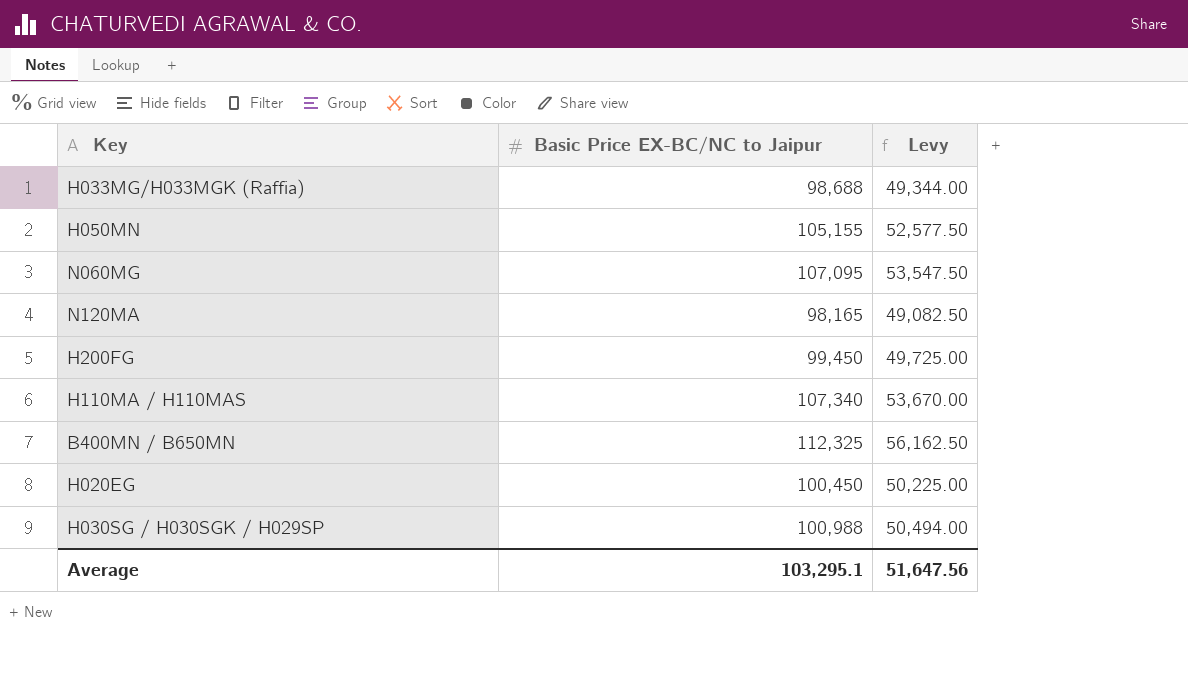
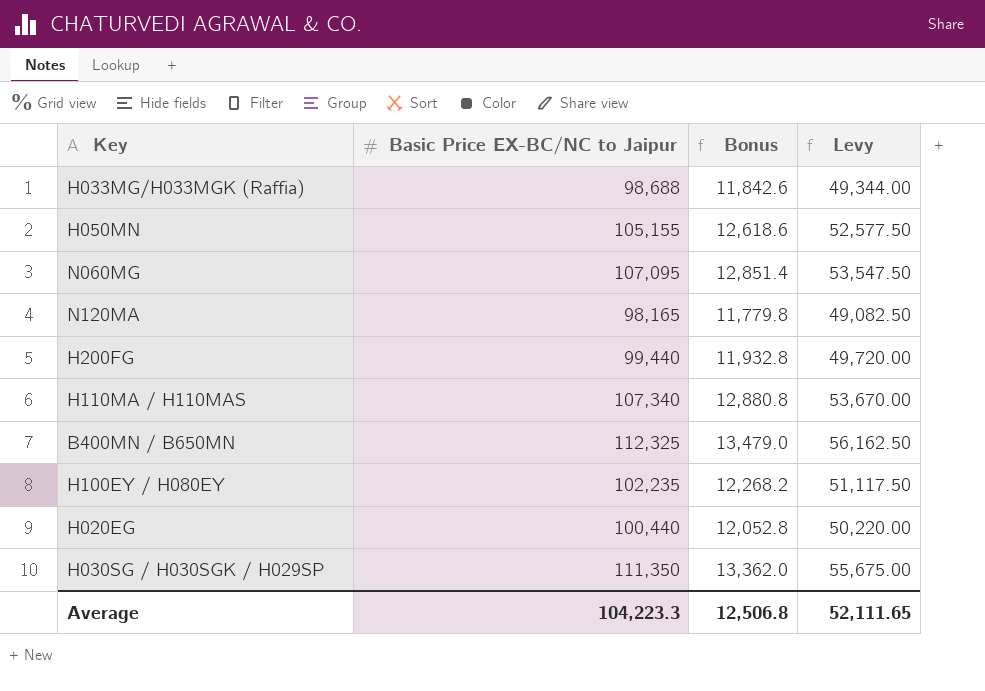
column Bonus | formula: none -> [Basic Price EX-BC/NC to Jaipur] * 0.12
H200FG | Basic Price EX-BC/NC to Jaipur: 99,450 -> 99,440
H200FG | Levy: 49,725.00 -> 49,720.00
row H100EY / H080EY: none -> 102,235 | 12,268.2 | 51,117.50
H020EG | Basic Price EX-BC/NC to Jaipur: 100,450 -> 100,440
H020EG | Levy: 50,225.00 -> 50,220.00
H030SG / H030SGK / H029SP | Basic Price EX-BC/NC to Jaipur: 100,988 -> 111,350
H030SG / H030SGK / H029SP | Levy: 50,494.00 -> 55,675.00
Average | Basic Price EX-BC/NC to Jaipur: 103,295.1 -> 104,223.3
Average | Levy: 51,647.56 -> 52,111.65

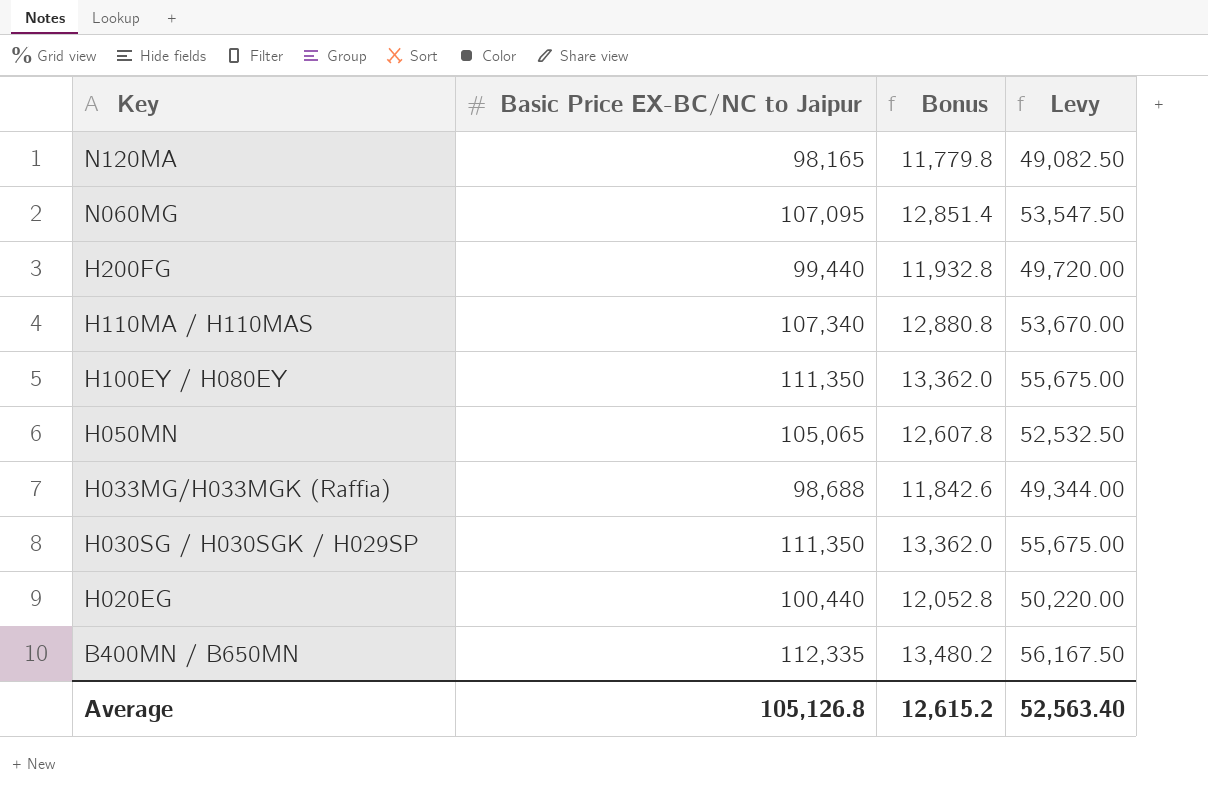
row order: none -> Key descending
H100EY / H080EY | Basic Price EX-BC/NC to Jaipur: 102,235 -> 111,350
H100EY / H080EY | Bonus: 12,268.2 -> 13,362.0
H100EY / H080EY | Levy: 51,117.50 -> 55,675.00
H050MN | Basic Price EX-BC/NC to Jaipur: 105,155 -> 105,065
H050MN | Bonus: 12,618.6 -> 12,607.8
H050MN | Levy: 52,577.50 -> 52,532.50
B400MN / B650MN | Basic Price EX-BC/NC to Jaipur: 112,325 -> 112,335
B400MN / B650MN | Bonus: 13,479.0 -> 13,480.2
B400MN / B650MN | Levy: 56,162.50 -> 56,167.50
Average | Basic Price EX-BC/NC to Jaipur: 104,223.3 -> 105,126.8
Average | Bonus: 12,506.8 -> 12,615.2
Average | Levy: 52,111.65 -> 52,563.40

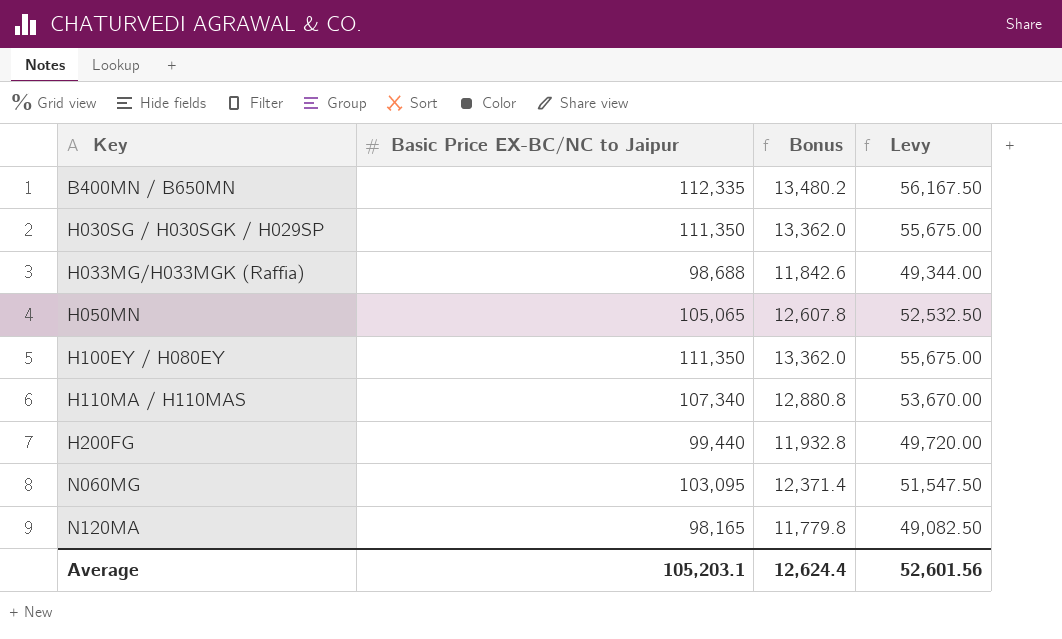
row order: Key descending -> Key ascending
row H020EG: 100,440 | 12,052.8 | 50,220.00 -> none
N060MG | Basic Price EX-BC/NC to Jaipur: 107,095 -> 103,095
N060MG | Bonus: 12,851.4 -> 12,371.4
N060MG | Levy: 53,547.50 -> 51,547.50
Average | Basic Price EX-BC/NC to Jaipur: 105,126.8 -> 105,203.1
Average | Bonus: 12,615.2 -> 12,624.4
Average | Levy: 52,563.40 -> 52,601.56

